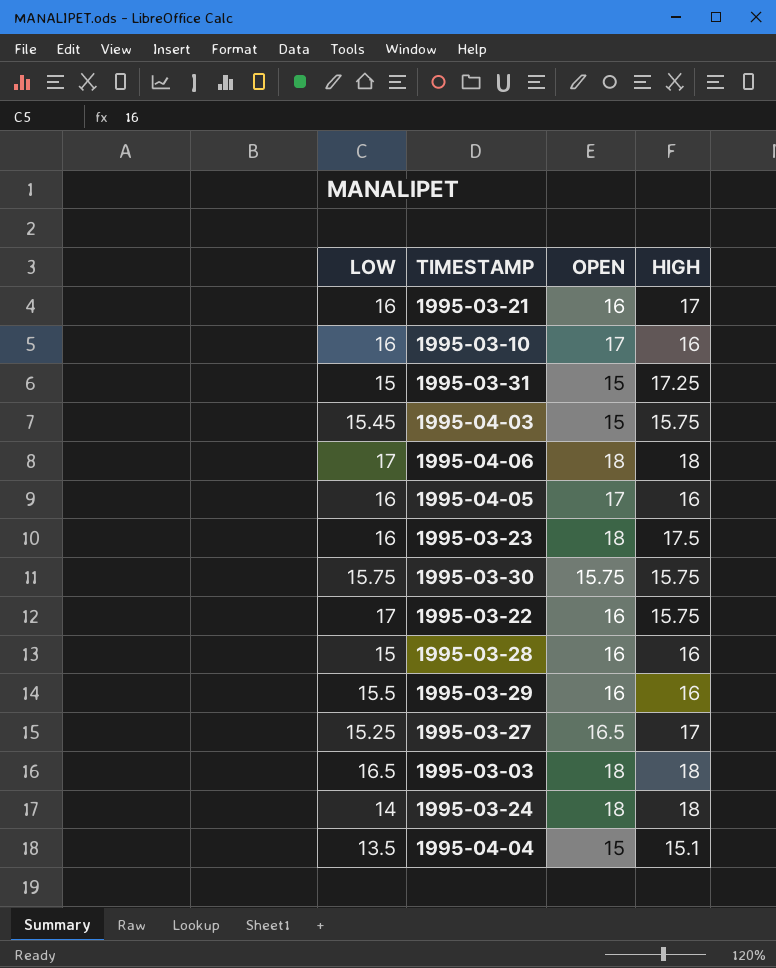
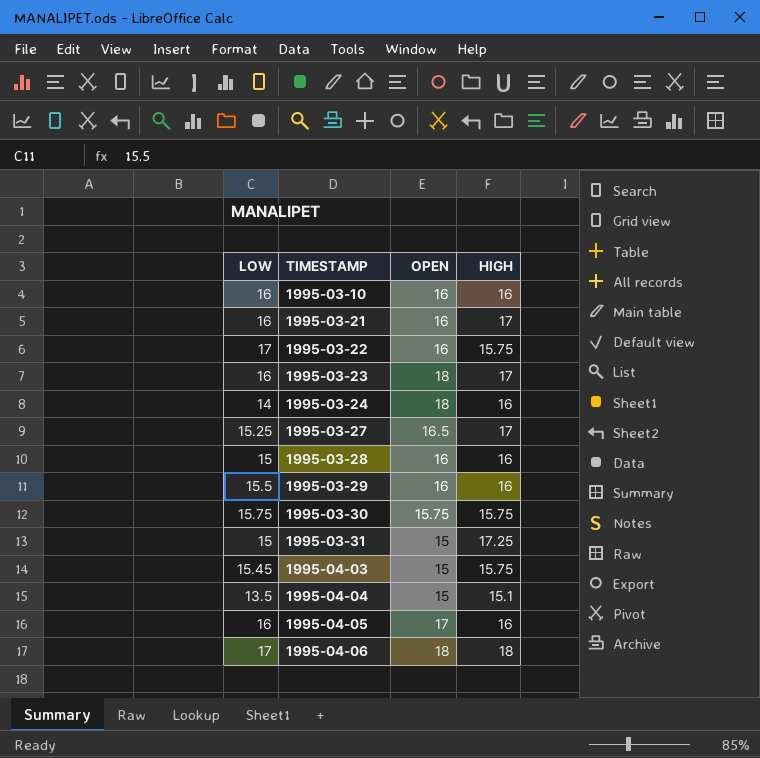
row order: none -> TIMESTAMP ascending
row 1995-03-03: 16.5 | 18 | 18 -> none
1995-03-10 | OPEN: 17 -> 16
1995-03-23 | HIGH: 17.5 -> 17
1995-03-24 | HIGH: 18 -> 16

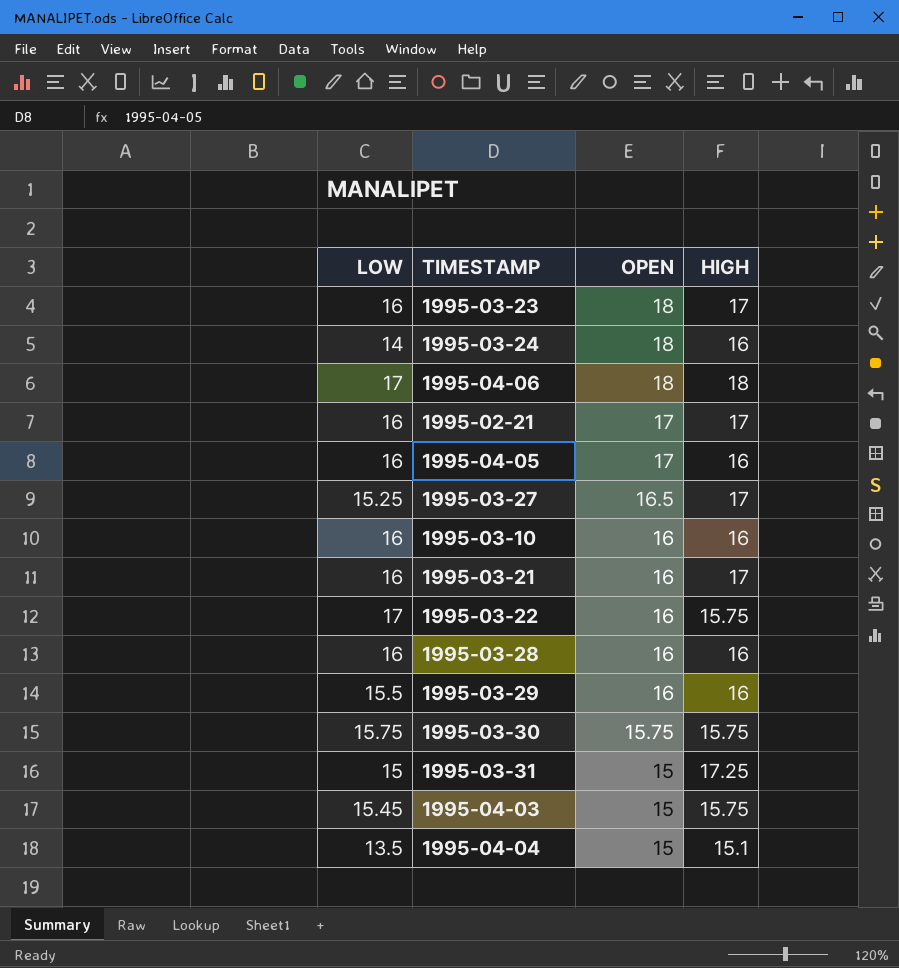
row order: TIMESTAMP ascending -> OPEN descending
row 1995-02-21: none -> 16 | 17 | 17
1995-03-28 | LOW: 15 -> 16

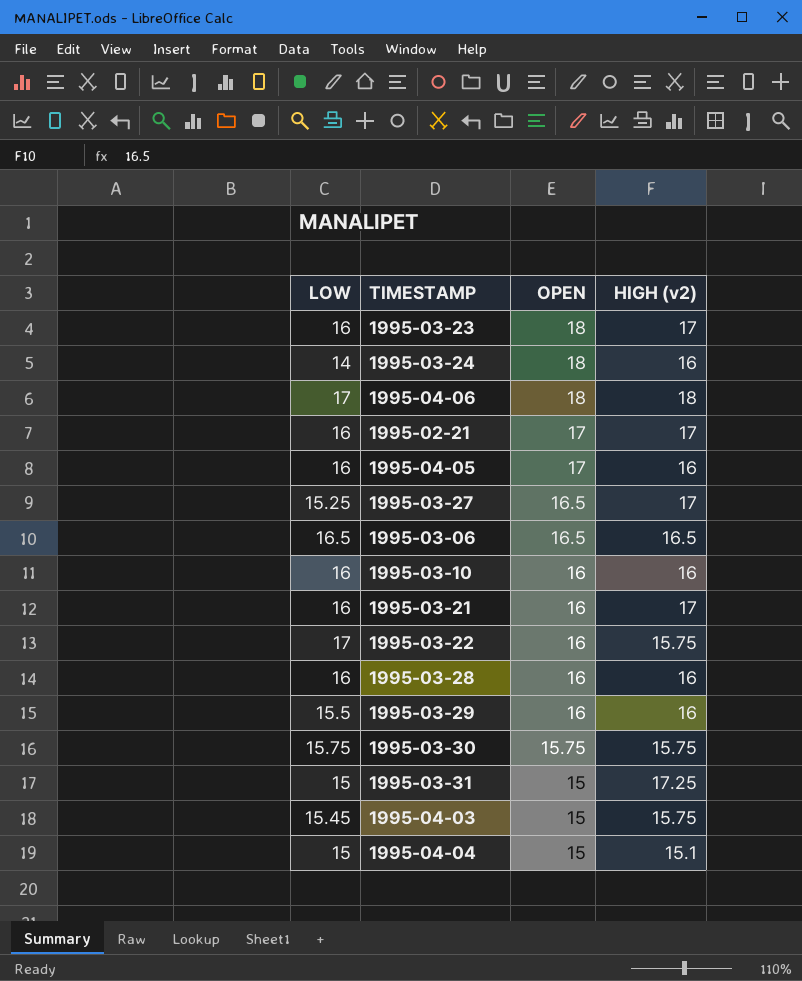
column name: HIGH -> HIGH (v2)
row 1995-03-06: none -> 16.5 | 16.5 | 16.5
1995-04-04 | LOW: 13.5 -> 15

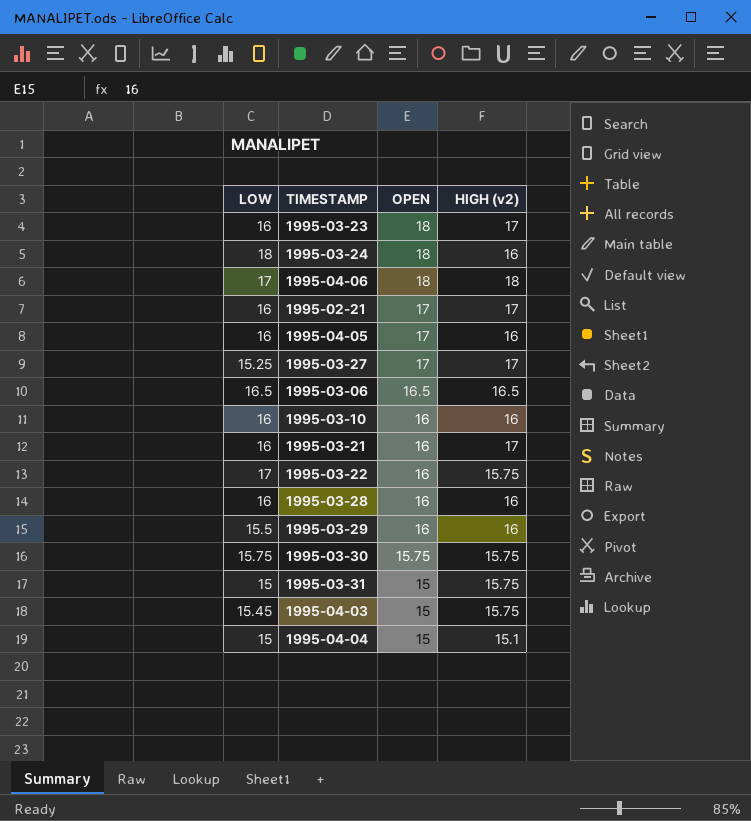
1995-03-24 | LOW: 14 -> 18
1995-03-27 | OPEN: 16.5 -> 17
1995-03-31 | HIGH (v2): 17.25 -> 15.75

